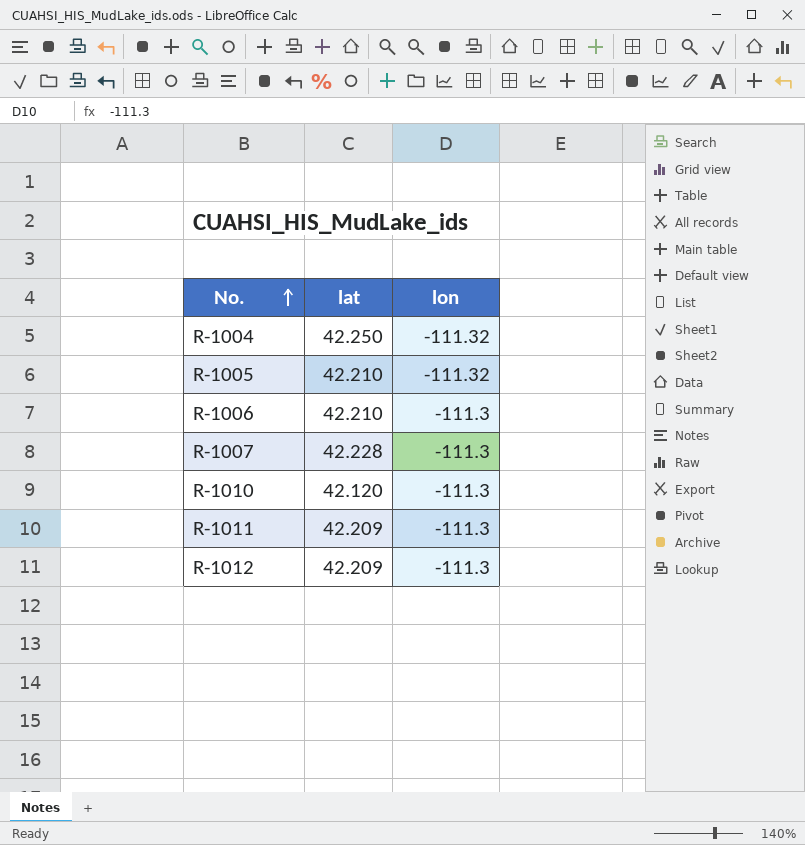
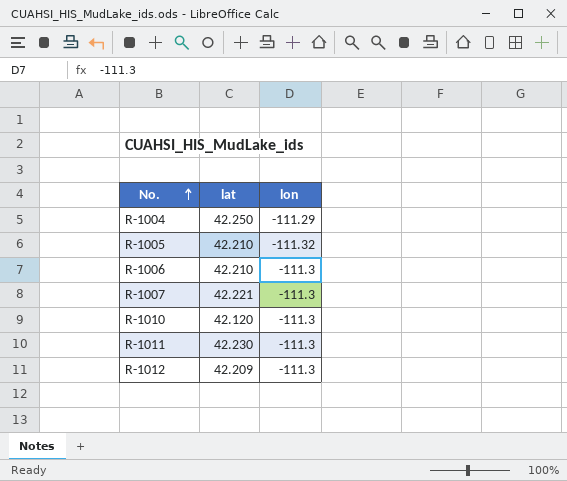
R-1004 | lon: -111.32 -> -111.29
R-1007 | lat: 42.228 -> 42.221
R-1011 | lat: 42.209 -> 42.230

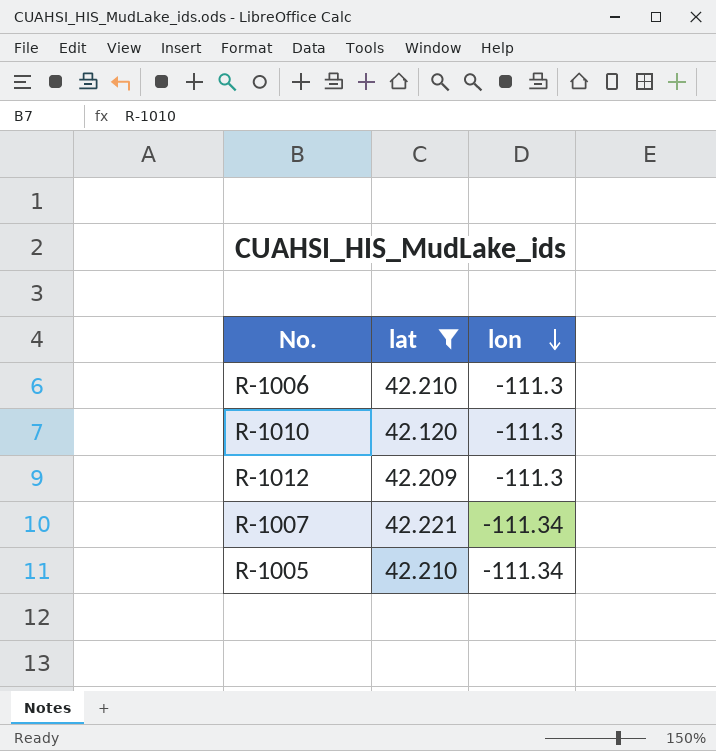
filter: none -> lat <= 42.221
row order: No. ascending -> lon descending
R-1007 | lon: -111.3 -> -111.34
R-1005 | lon: -111.32 -> -111.34

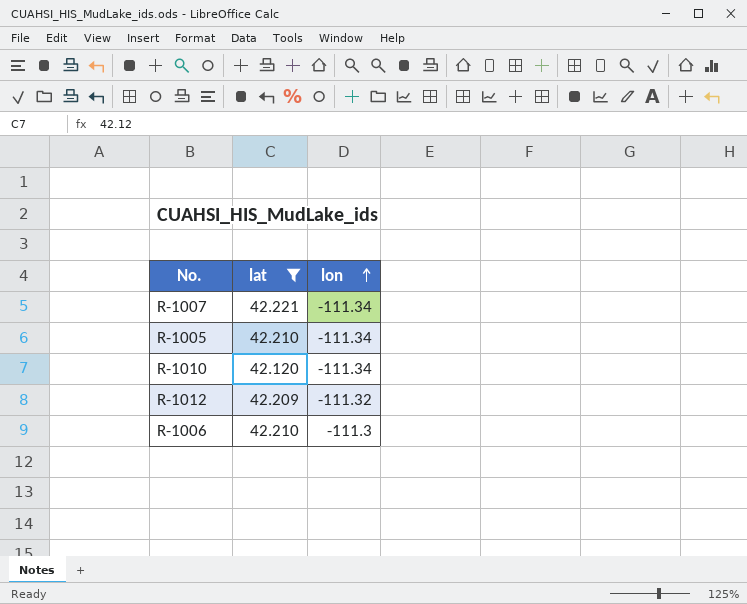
row order: lon descending -> lon ascending
R-1010 | lon: -111.3 -> -111.34
R-1012 | lon: -111.3 -> -111.32

